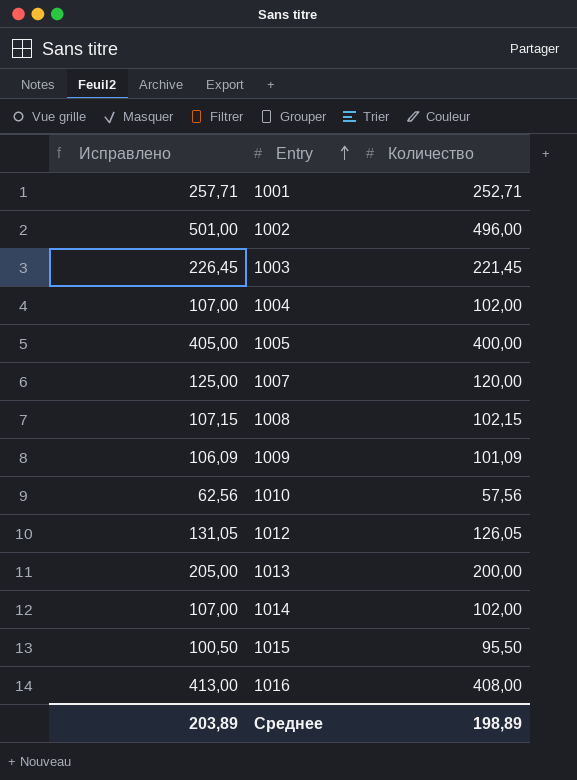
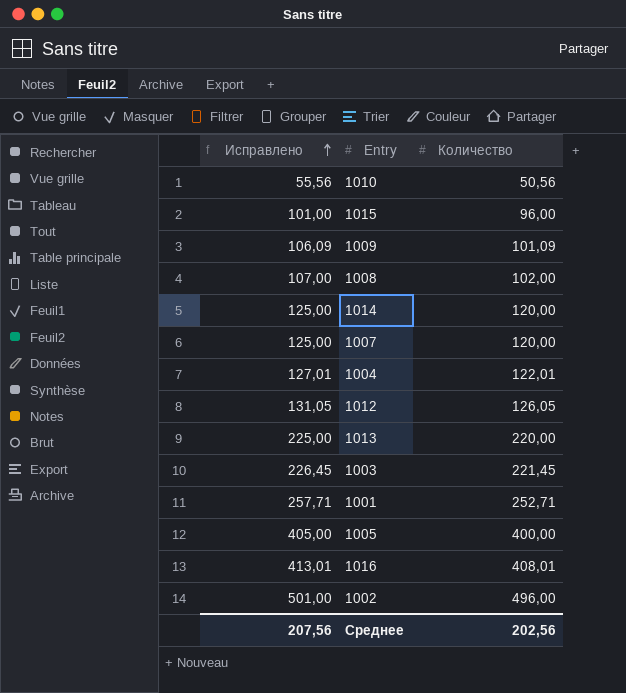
row order: Entry ascending -> Исправлено ascending
1010 | Исправлено: 62,56 -> 55,56
1010 | Количество: 57,56 -> 50,56
1015 | Исправлено: 100,50 -> 101,00
1015 | Количество: 95,50 -> 96,00
1008 | Исправлено: 107,15 -> 107,00
1008 | Количество: 102,15 -> 102,00
1014 | Исправлено: 107,00 -> 125,00
1014 | Количество: 102,00 -> 120,00
1004 | Исправлено: 107,00 -> 127,01
1004 | Количество: 102,00 -> 122,01
1013 | Исправлено: 205,00 -> 225,00
1013 | Количество: 200,00 -> 220,00
1016 | Исправлено: 413,00 -> 413,01
1016 | Количество: 408,00 -> 408,01
Среднее | Исправлено: 203,89 -> 207,56
Среднее | Количество: 198,89 -> 202,56

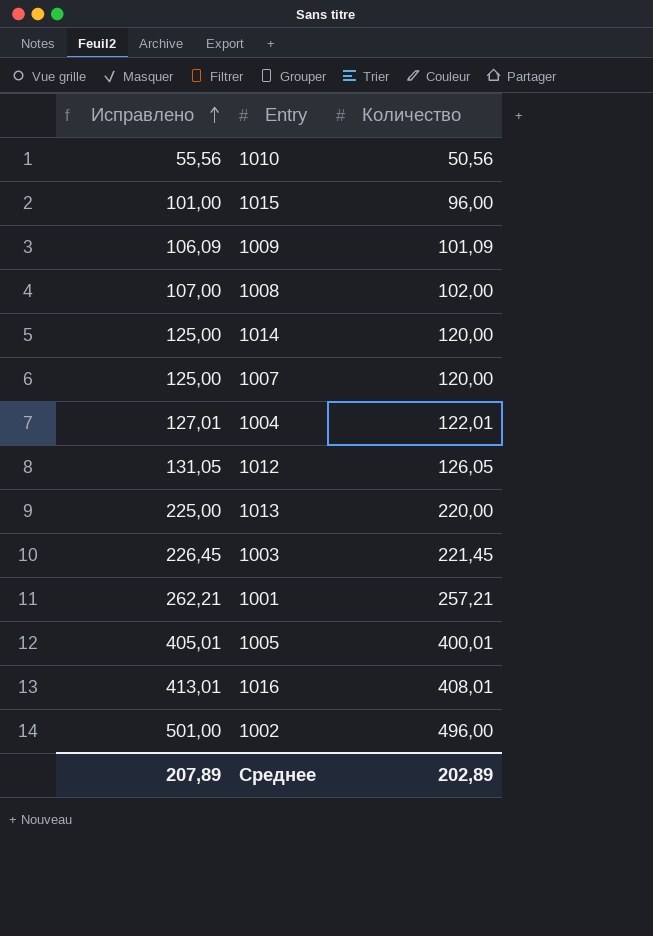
1001 | Исправлено: 257,71 -> 262,21
1001 | Количество: 252,71 -> 257,21
1005 | Исправлено: 405,00 -> 405,01
1005 | Количество: 400,00 -> 400,01
Среднее | Исправлено: 207,56 -> 207,89
Среднее | Количество: 202,56 -> 202,89

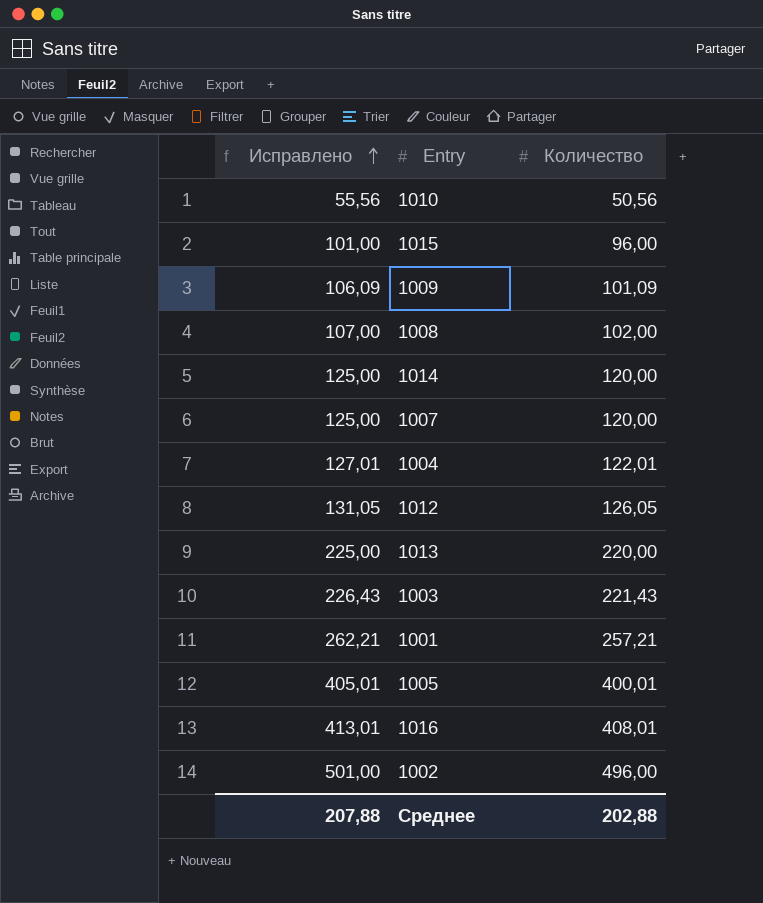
1003 | Исправлено: 226,45 -> 226,43
1003 | Количество: 221,45 -> 221,43
Среднее | Исправлено: 207,89 -> 207,88
Среднее | Количество: 202,89 -> 202,88

